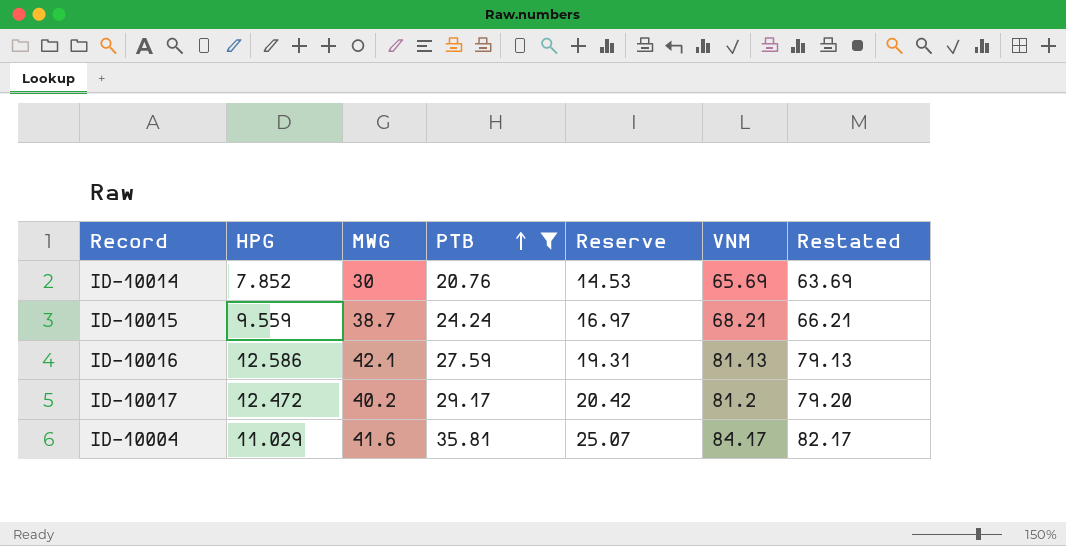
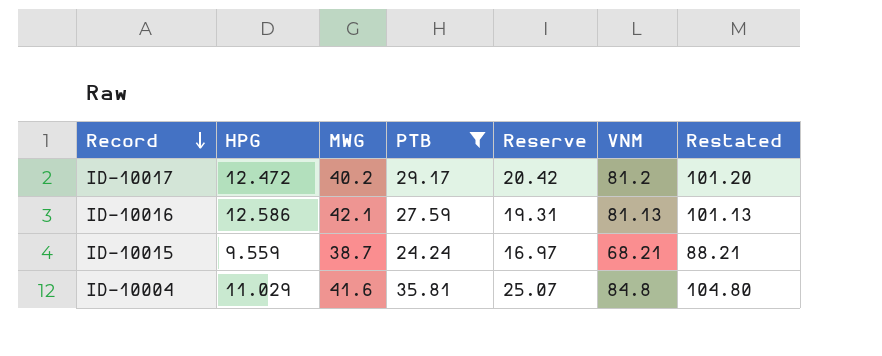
row order: PTB ascending -> Record descending
column Restated | formula: [VNM] - 2 -> [VNM] + 20
row ID-10014: 7.852 | 30 | 20.76 | 14.53 | 65.69 | 63.69 -> none
ID-10004 | VNM: 84.17 -> 84.8

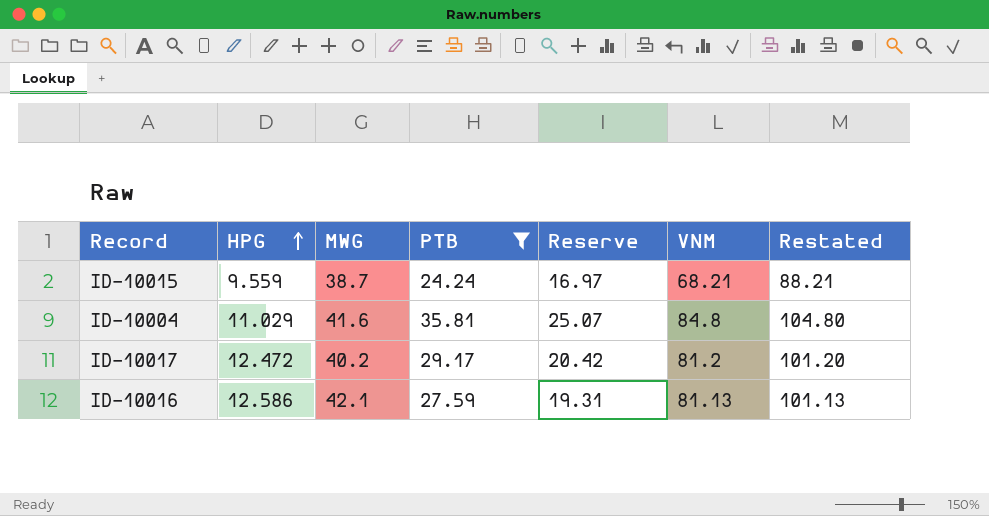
row order: Record descending -> HPG ascending

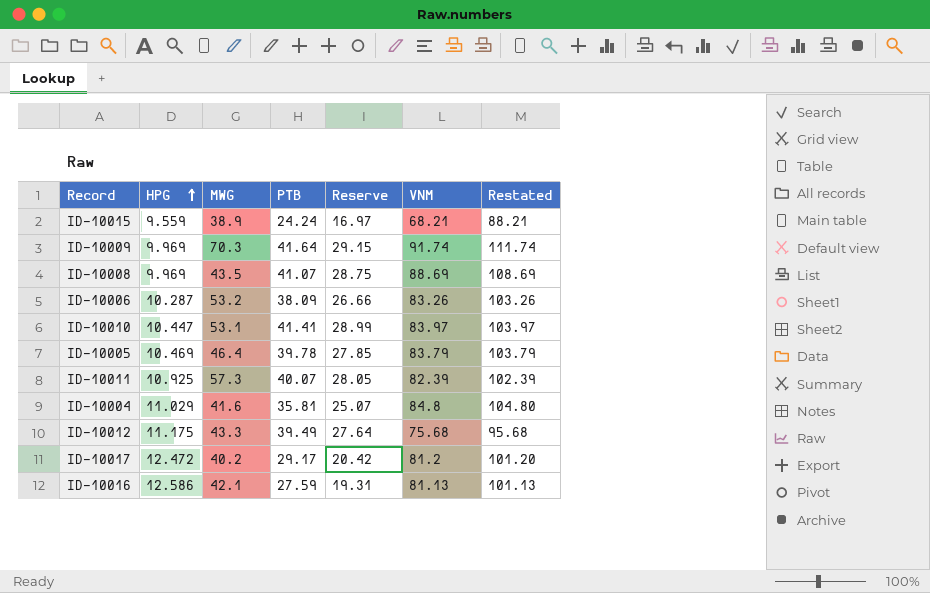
filter: PTB <= 35.81 -> none
ID-10015 | MWG: 38.7 -> 38.9

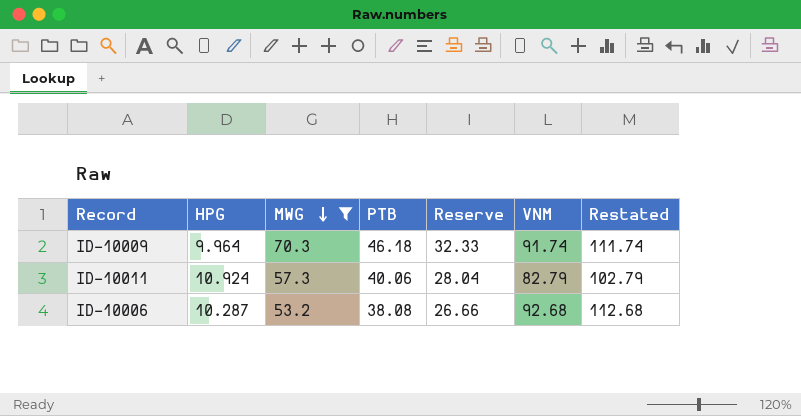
filter: none -> MWG >= 53.2
row order: HPG ascending -> MWG descending
ID-10009 | HPG: 9.969 -> 9.964
ID-10009 | PTB: 41.64 -> 46.18
ID-10009 | Reserve: 29.15 -> 32.33
ID-10011 | HPG: 10.925 -> 10.924
ID-10011 | PTB: 40.07 -> 40.06
ID-10011 | Reserve: 28.05 -> 28.04
ID-10011 | VNM: 82.39 -> 82.79
ID-10011 | Restated: 102.39 -> 102.79
ID-10006 | PTB: 38.09 -> 38.08
ID-10006 | VNM: 83.26 -> 92.68
ID-10006 | Restated: 103.26 -> 112.68

